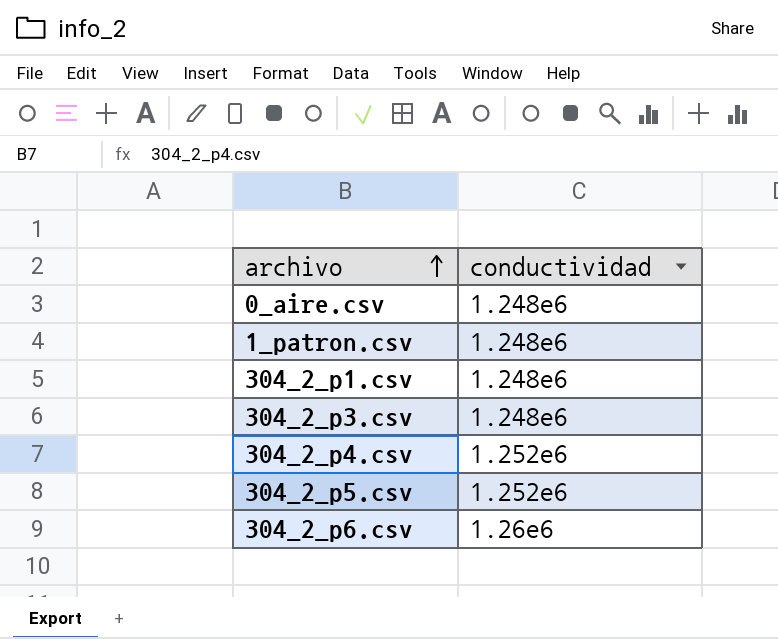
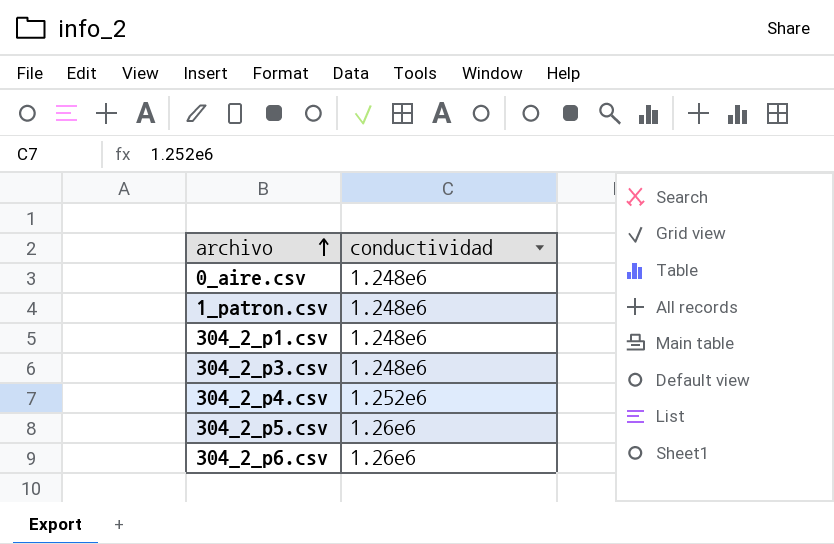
304_2_p5.csv | conductividad: 1.252e6 -> 1.26e6

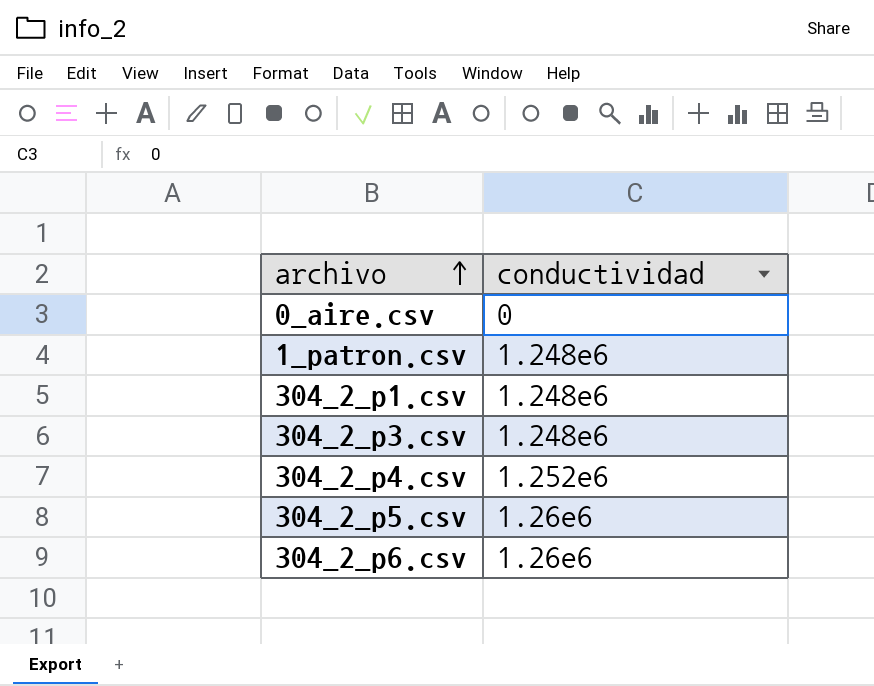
0_aire.csv | conductividad: 1.248e6 -> 0

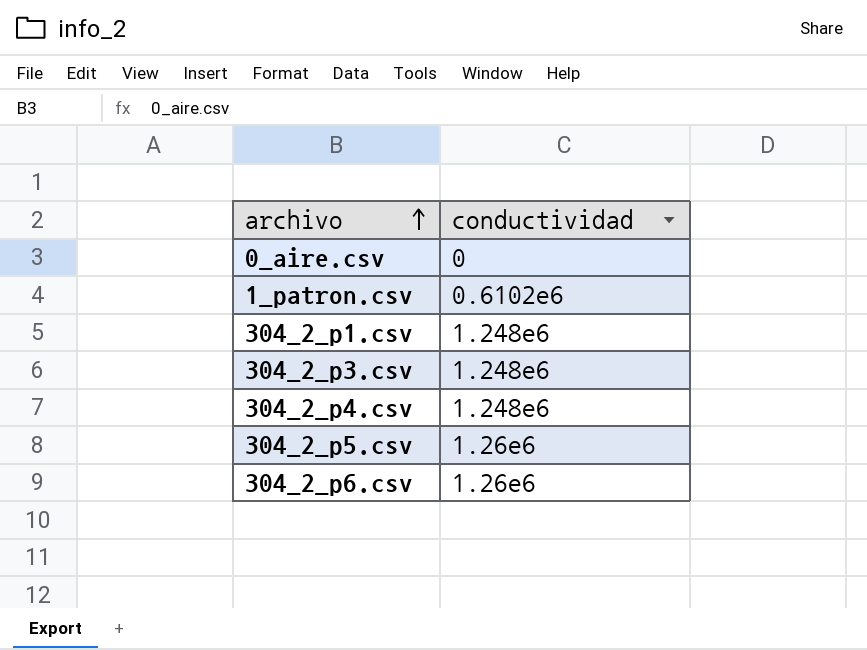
1_patron.csv | conductividad: 1.248e6 -> 0.6102e6
304_2_p4.csv | conductividad: 1.252e6 -> 1.248e6

